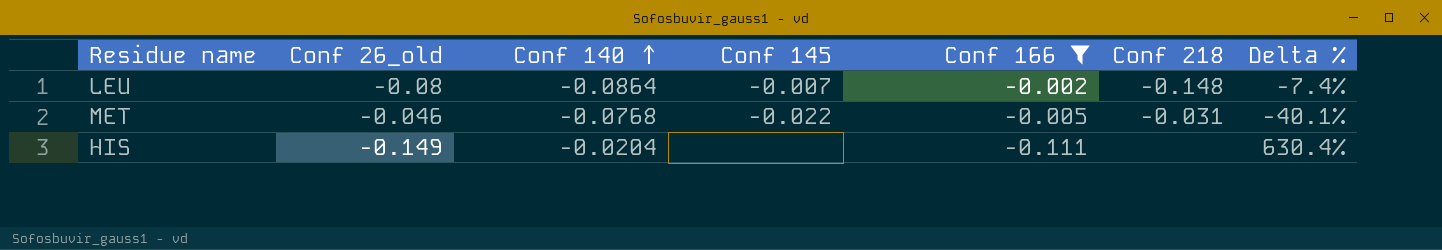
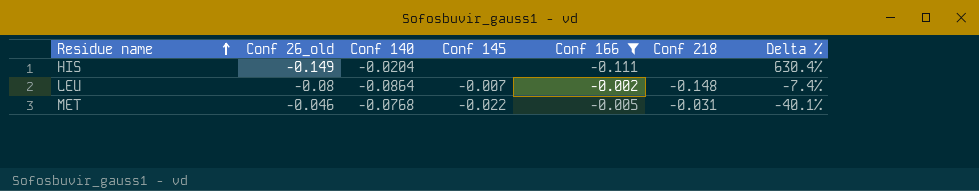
row order: Conf 140 ascending -> Residue name ascending

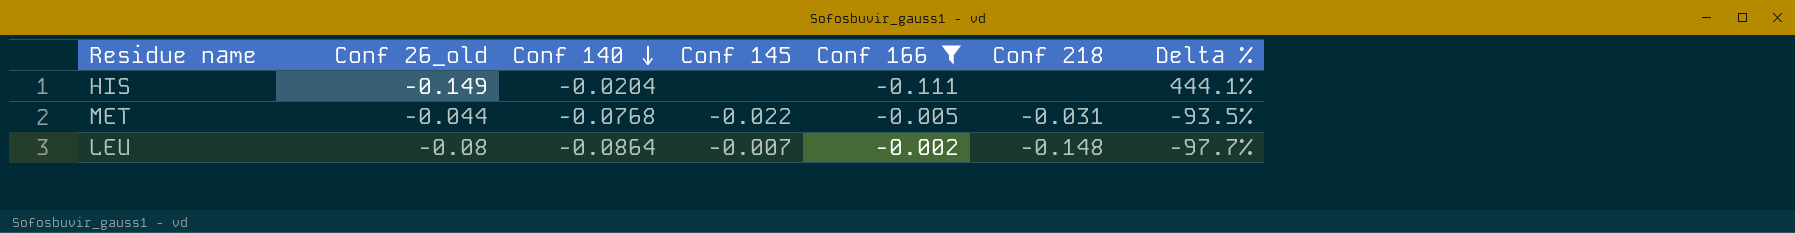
row order: Residue name ascending -> Conf 140 descending
column Delta % | formula: ([Conf 26_old] - [Conf 140]) / [Conf 140] -> ([Conf 166] - [Conf 140]) / [Conf 140]
MET | Conf 26_old: -0.046 -> -0.044

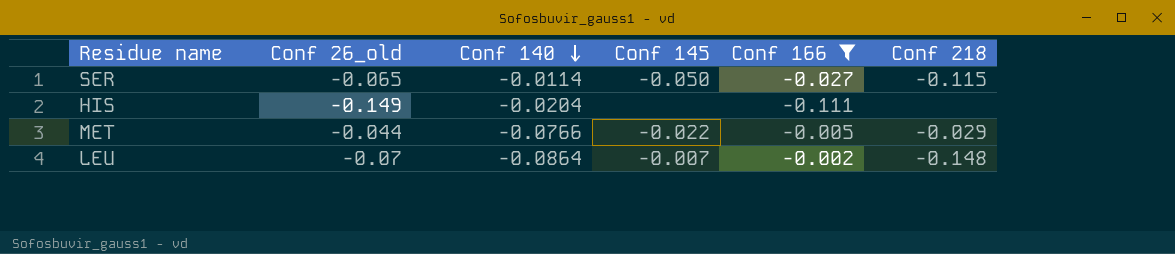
column Delta % | formula: ([Conf 166] - [Conf 140]) / [Conf 140] -> none
row SER: none -> -0.065 | -0.0114 | -0.050 | -0.027 | -0.115
MET | Conf 140: -0.0768 -> -0.0766
MET | Conf 218: -0.031 -> -0.029
LEU | Conf 26_old: -0.08 -> -0.07

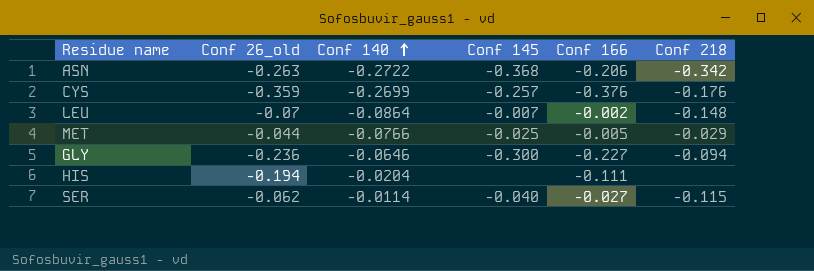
filter: Conf 166 >= -0.111 -> none
row order: Conf 140 descending -> Conf 140 ascending
MET | Conf 145: -0.022 -> -0.025
HIS | Conf 26_old: -0.149 -> -0.194
SER | Conf 26_old: -0.065 -> -0.062
SER | Conf 145: -0.050 -> -0.040

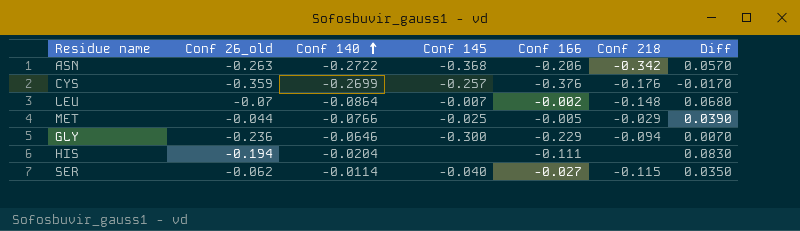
column Diff | formula: none -> [Conf 166] - [Conf 26_old]
GLY | Conf 166: -0.227 -> -0.229

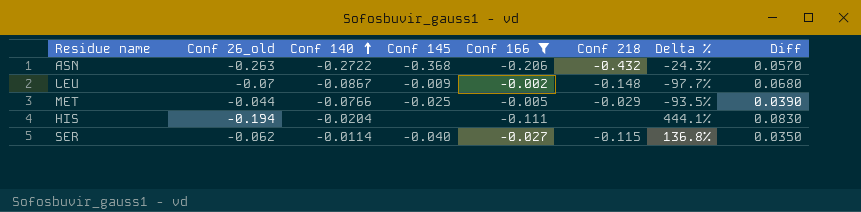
filter: none -> Conf 166 >= -0.206
column Delta % | formula: none -> ([Conf 166] - [Conf 140]) / [Conf 140]
ASN | Conf 218: -0.342 -> -0.432
LEU | Conf 140: -0.0864 -> -0.0867
LEU | Conf 145: -0.007 -> -0.009

